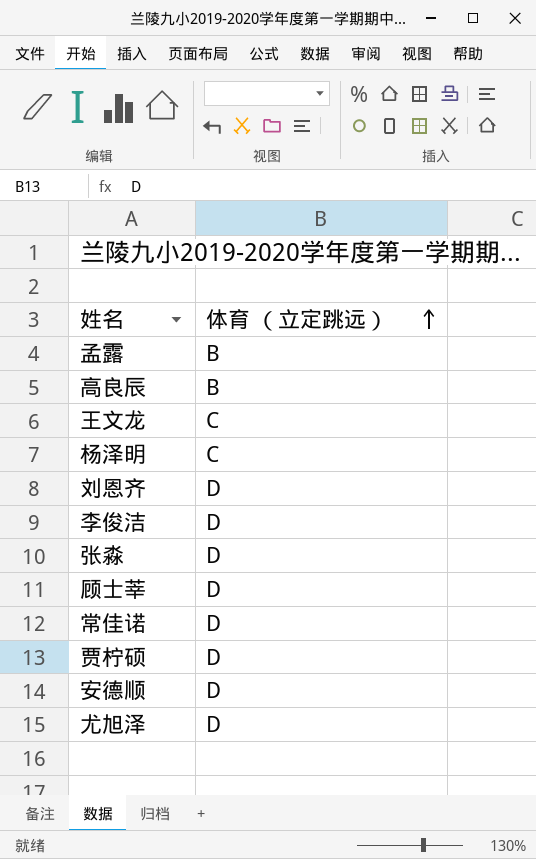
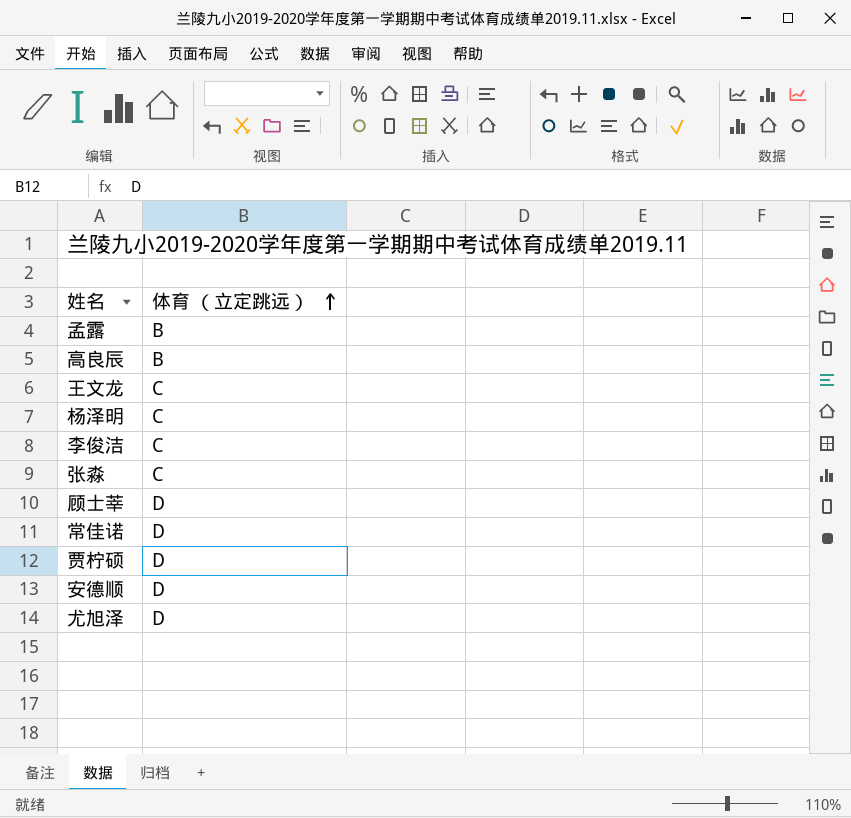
row 刘恩齐: D -> none
李俊洁 | 体育 （立定跳远）: D -> C
张淼 | 体育 （立定跳远）: D -> C

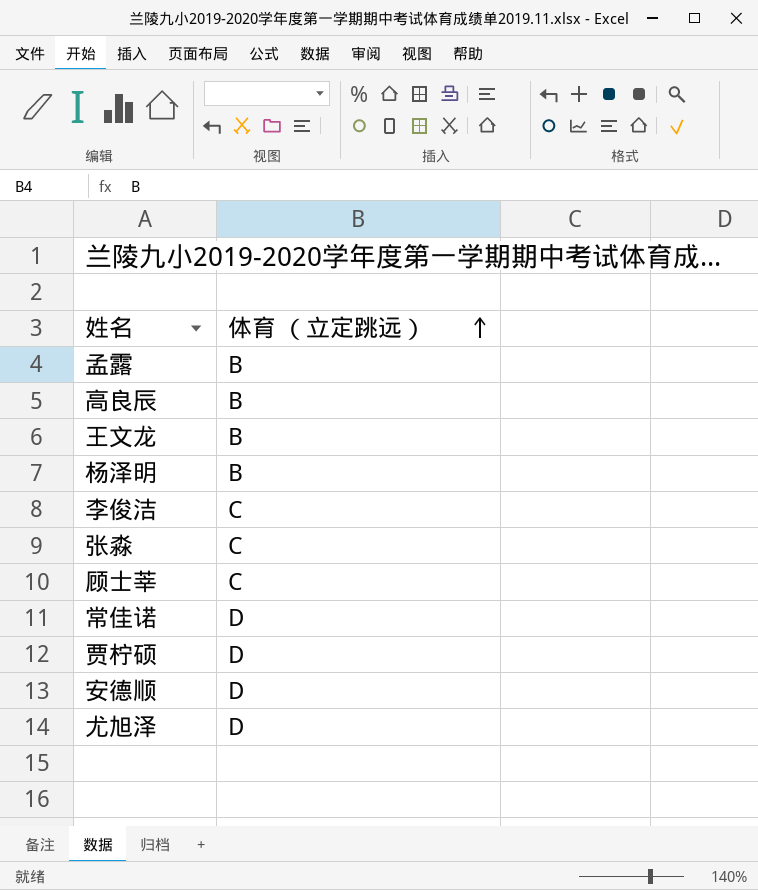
王文龙 | 体育 （立定跳远）: C -> B
杨泽明 | 体育 （立定跳远）: C -> B
顾士莘 | 体育 （立定跳远）: D -> C

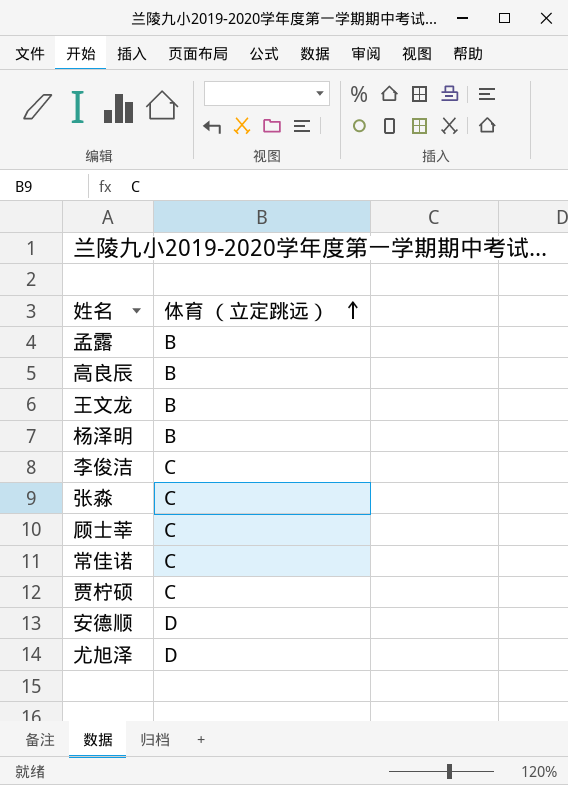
常佳诺 | 体育 （立定跳远）: D -> C
贾柠硕 | 体育 （立定跳远）: D -> C

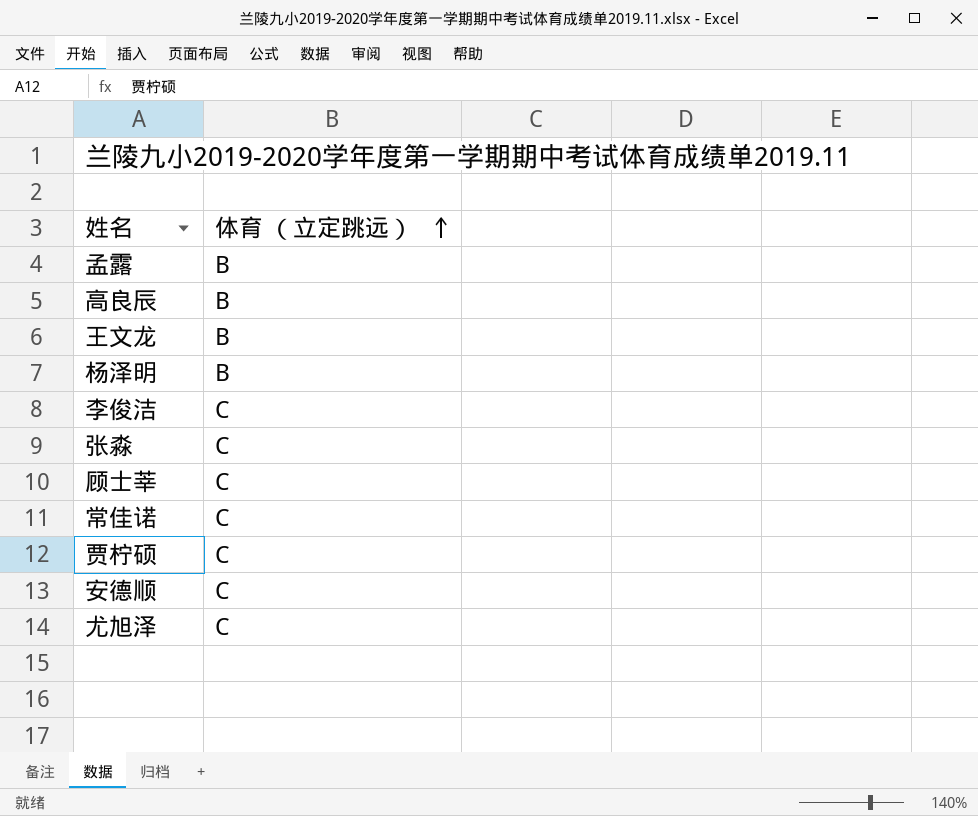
安德顺 | 体育 （立定跳远）: D -> C
尤旭泽 | 体育 （立定跳远）: D -> C

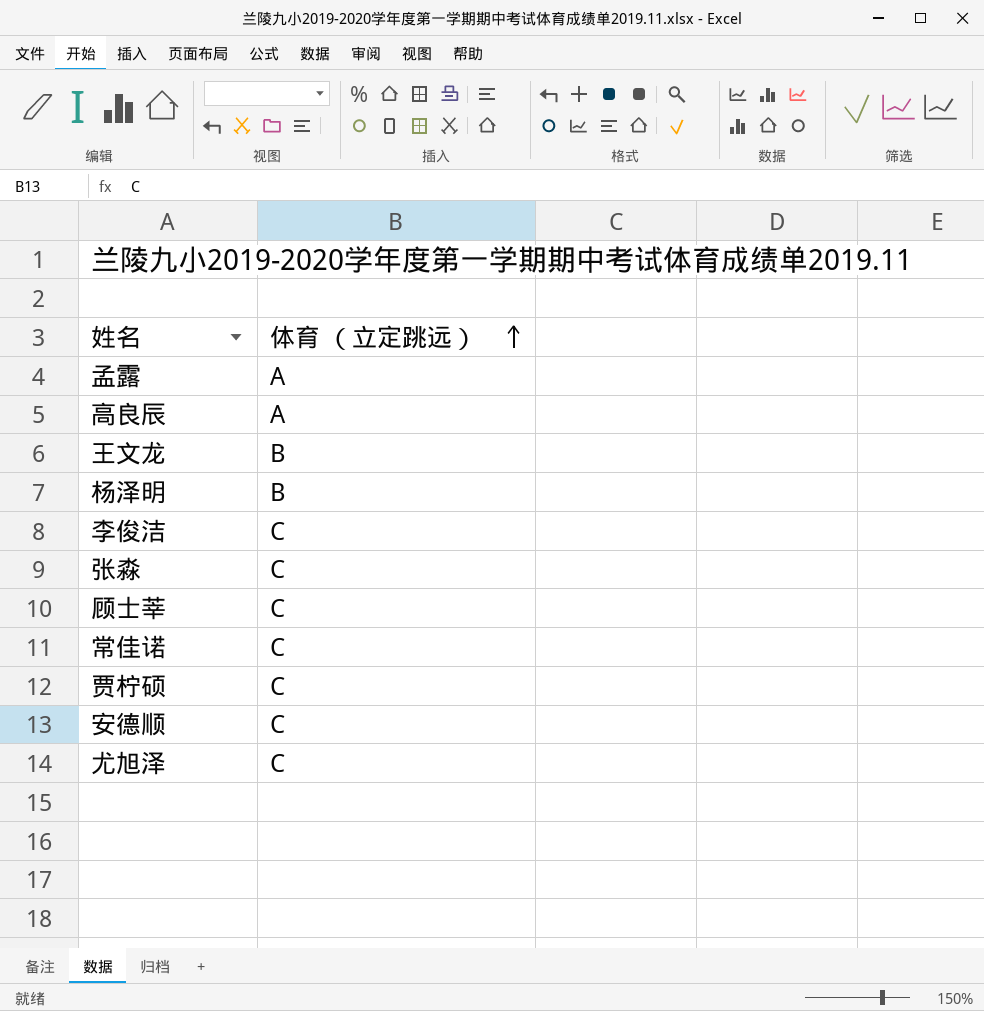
孟露 | 体育 （立定跳远）: B -> A
高良辰 | 体育 （立定跳远）: B -> A

